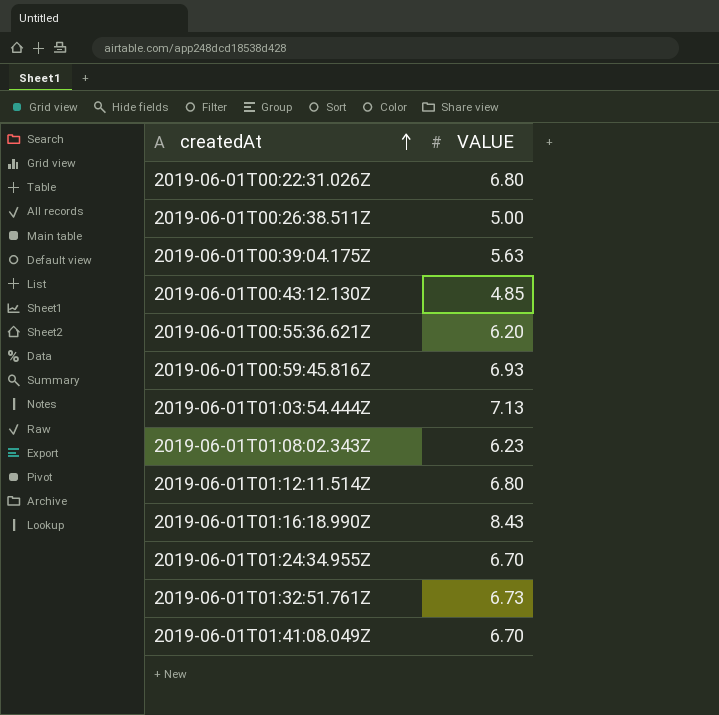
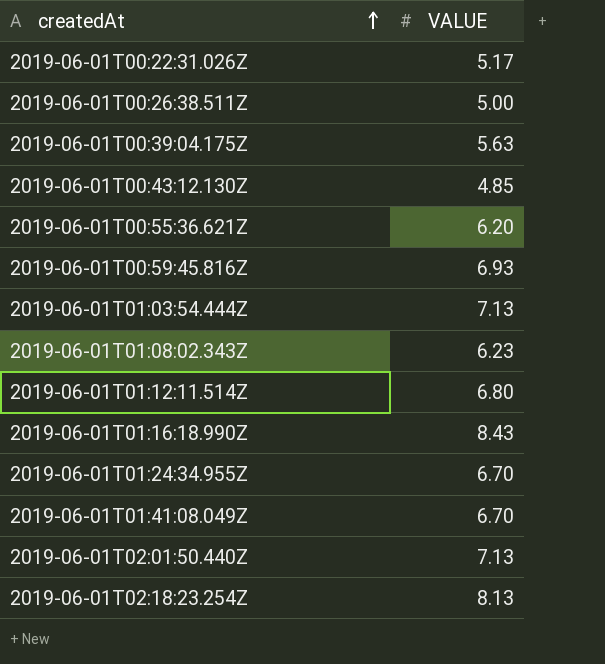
row 2019-06-01T01:32:51.761Z: 6.73 -> none
2019-06-01T00:22:31.026Z | VALUE: 6.80 -> 5.17
row 2019-06-01T02:01:50.440Z: none -> 7.13
row 2019-06-01T02:18:23.254Z: none -> 8.13

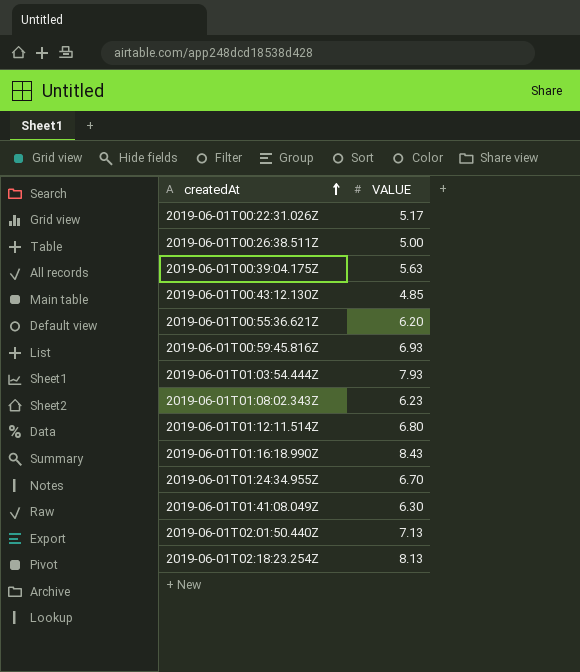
2019-06-01T01:03:54.444Z | VALUE: 7.13 -> 7.93
2019-06-01T01:41:08.049Z | VALUE: 6.70 -> 6.30

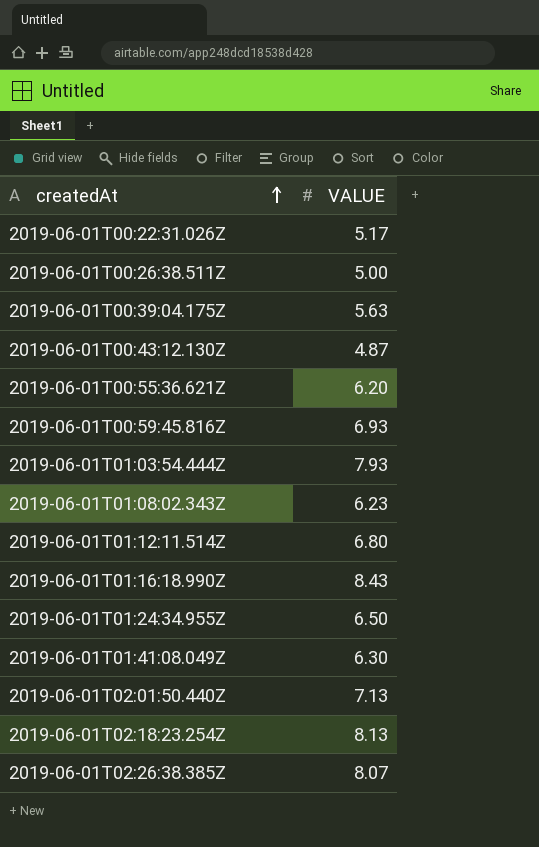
2019-06-01T00:43:12.130Z | VALUE: 4.85 -> 4.87
2019-06-01T01:24:34.955Z | VALUE: 6.70 -> 6.50
row 2019-06-01T02:26:38.385Z: none -> 8.07

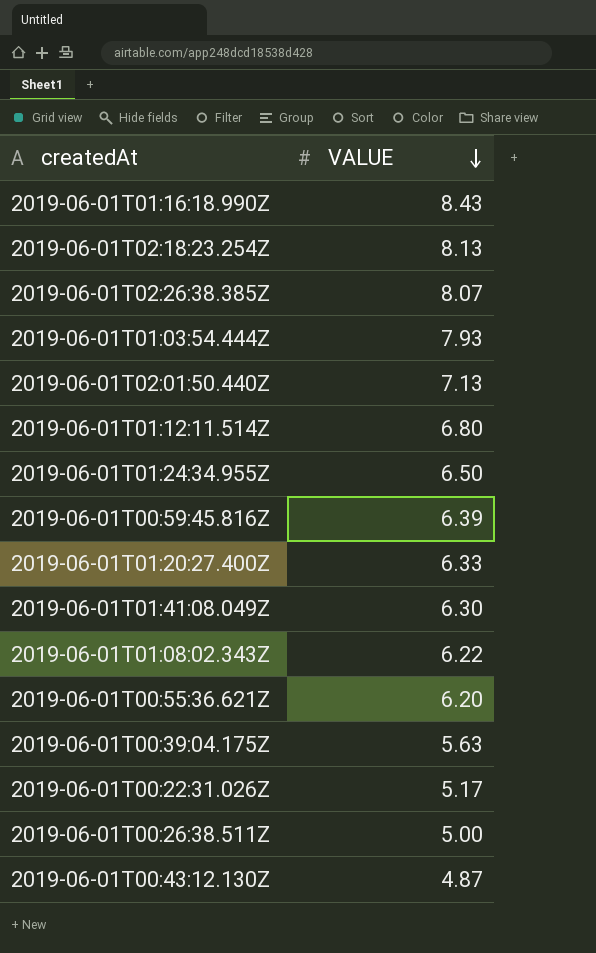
row order: createdAt ascending -> VALUE descending
2019-06-01T00:59:45.816Z | VALUE: 6.93 -> 6.39
row 2019-06-01T01:20:27.400Z: none -> 6.33
2019-06-01T01:08:02.343Z | VALUE: 6.23 -> 6.22

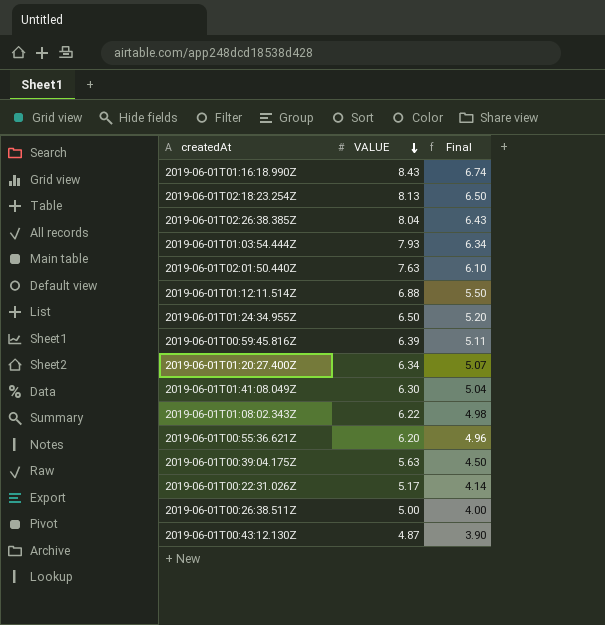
column Final | formula: none -> [VALUE] * 0.8
2019-06-01T02:26:38.385Z | VALUE: 8.07 -> 8.04
2019-06-01T02:01:50.440Z | VALUE: 7.13 -> 7.63
2019-06-01T01:12:11.514Z | VALUE: 6.80 -> 6.88
2019-06-01T01:20:27.400Z | VALUE: 6.33 -> 6.34

